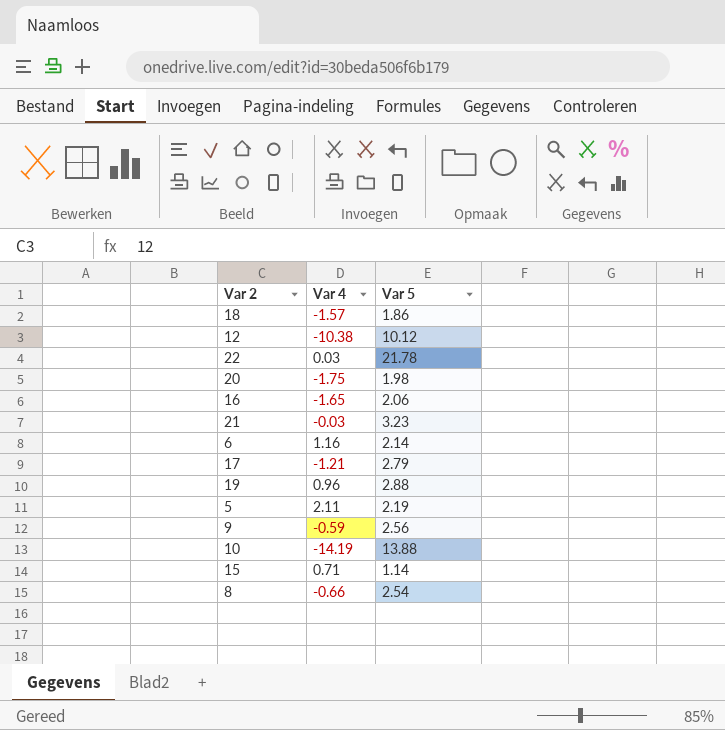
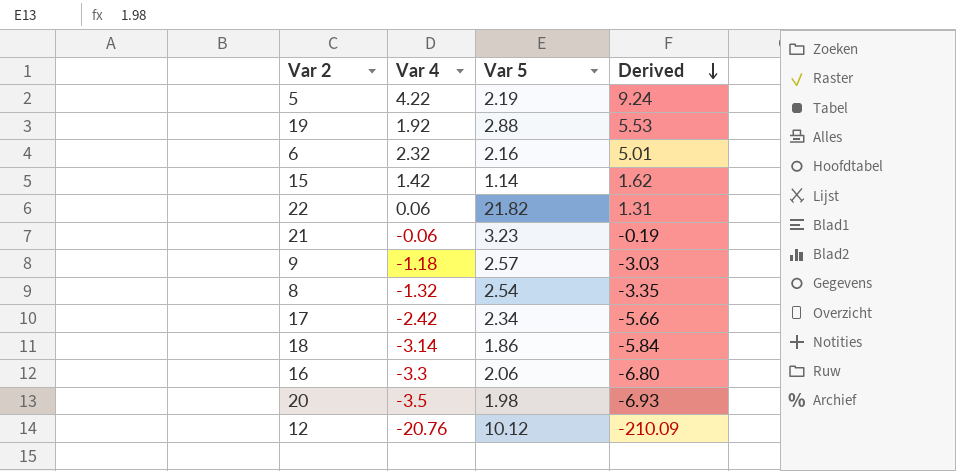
row order: none -> Derived descending
column Derived | formula: none -> [Var 4] * [Var 5]
row 10: -14.19 | 13.88 -> none
5 | Var 4: 2.11 -> 4.22
19 | Var 4: 0.96 -> 1.92
6 | Var 4: 1.16 -> 2.32
6 | Var 5: 2.14 -> 2.16
15 | Var 4: 0.71 -> 1.42
22 | Var 4: 0.03 -> 0.06
22 | Var 5: 21.78 -> 21.82
21 | Var 4: -0.03 -> -0.06
9 | Var 4: -0.59 -> -1.18
9 | Var 5: 2.56 -> 2.57
8 | Var 4: -0.66 -> -1.32
17 | Var 4: -1.21 -> -2.42
17 | Var 5: 2.79 -> 2.34
18 | Var 4: -1.57 -> -3.14
16 | Var 4: -1.65 -> -3.3
20 | Var 4: -1.75 -> -3.5
12 | Var 4: -10.38 -> -20.76

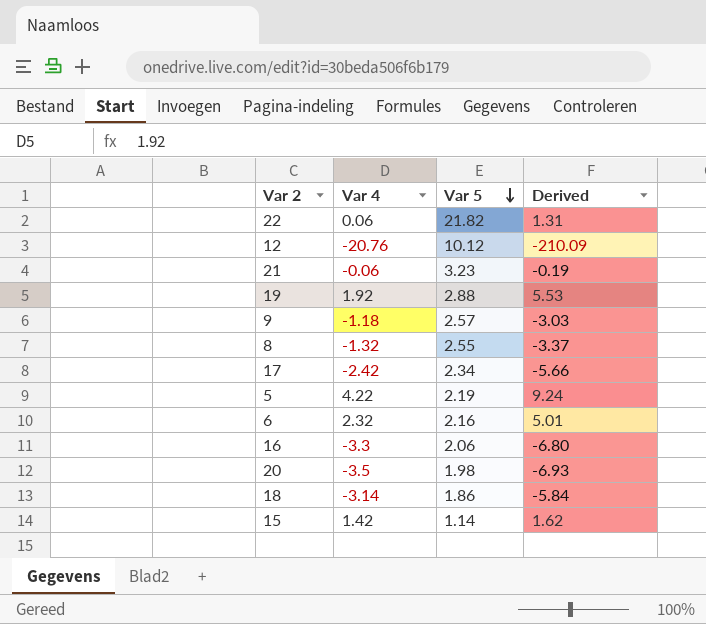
row order: Derived descending -> Var 5 descending
8 | Var 5: 2.54 -> 2.55
8 | Derived: -3.35 -> -3.37

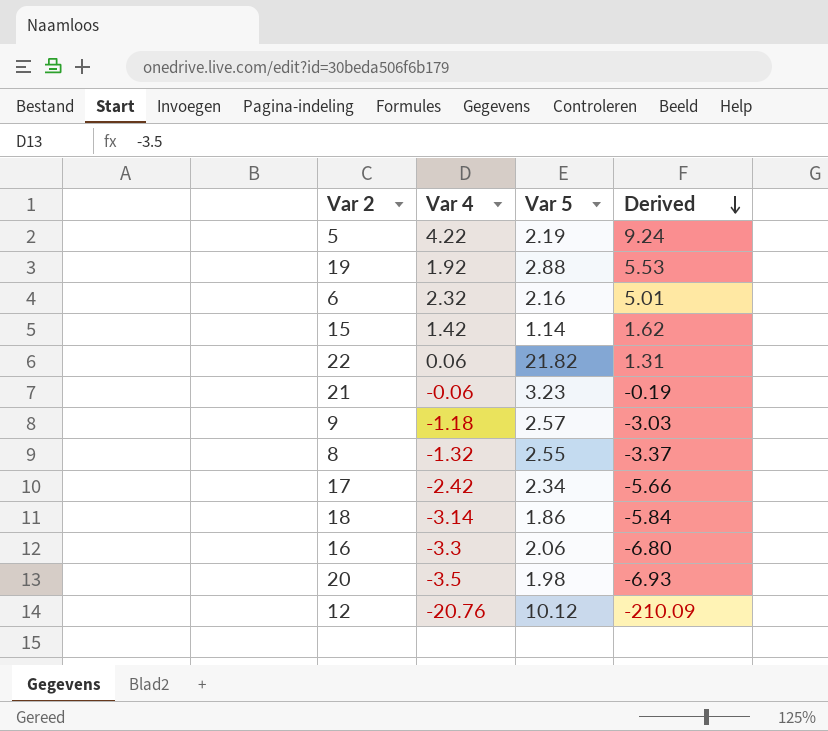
row order: Var 5 descending -> Derived descending

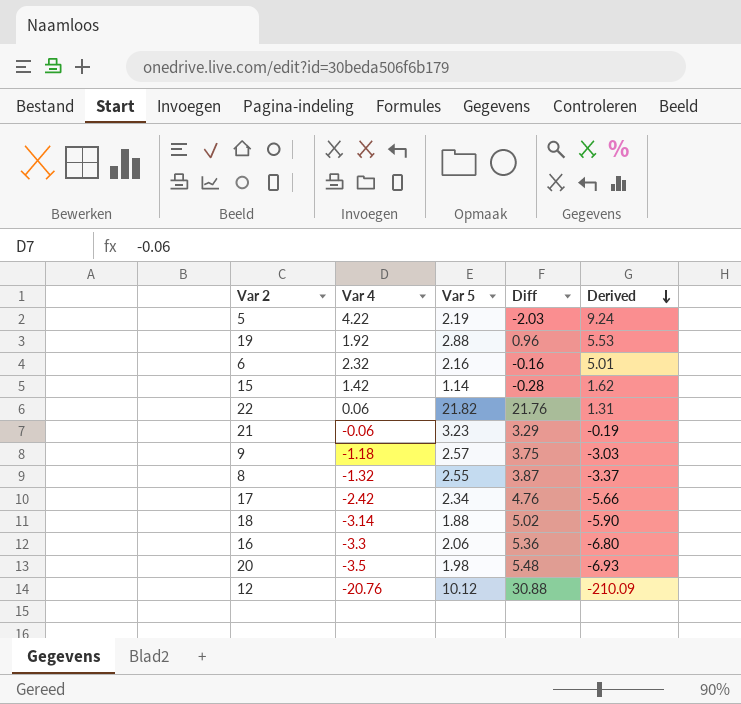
column Diff | formula: none -> [Var 5] - [Var 4]
18 | Var 5: 1.86 -> 1.88
18 | Derived: -5.84 -> -5.90

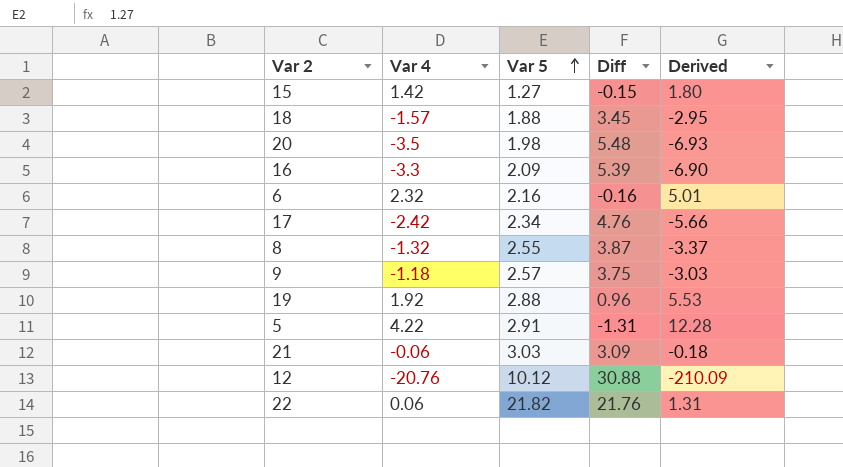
row order: Derived descending -> Var 5 ascending
15 | Var 5: 1.14 -> 1.27
15 | Diff: -0.28 -> -0.15
15 | Derived: 1.62 -> 1.80
18 | Var 4: -3.14 -> -1.57
18 | Diff: 5.02 -> 3.45
18 | Derived: -5.90 -> -2.95
16 | Var 5: 2.06 -> 2.09
16 | Diff: 5.36 -> 5.39
16 | Derived: -6.80 -> -6.90
5 | Var 5: 2.19 -> 2.91
5 | Diff: -2.03 -> -1.31
5 | Derived: 9.24 -> 12.28
21 | Var 5: 3.23 -> 3.03
21 | Diff: 3.29 -> 3.09
21 | Derived: -0.19 -> -0.18

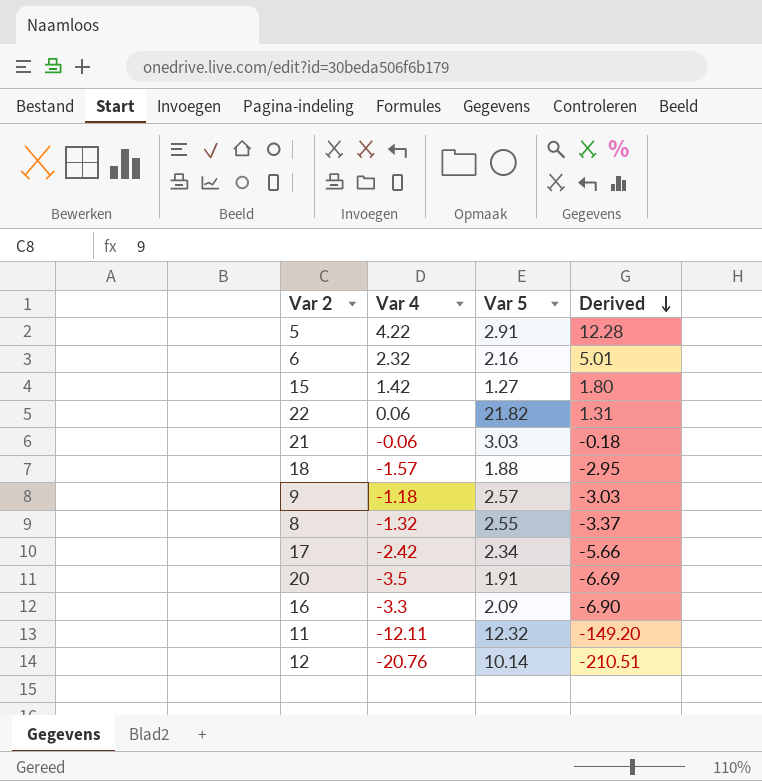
row order: Var 5 ascending -> Derived descending
column Diff | formula: [Var 5] - [Var 4] -> none
row 19: 1.92 | 2.88 | 0.96 | 5.53 -> none
20 | Var 5: 1.98 -> 1.91
20 | Derived: -6.93 -> -6.69
row 11: none -> -12.11 | 12.32 | -149.20
12 | Var 5: 10.12 -> 10.14
12 | Derived: -210.09 -> -210.51

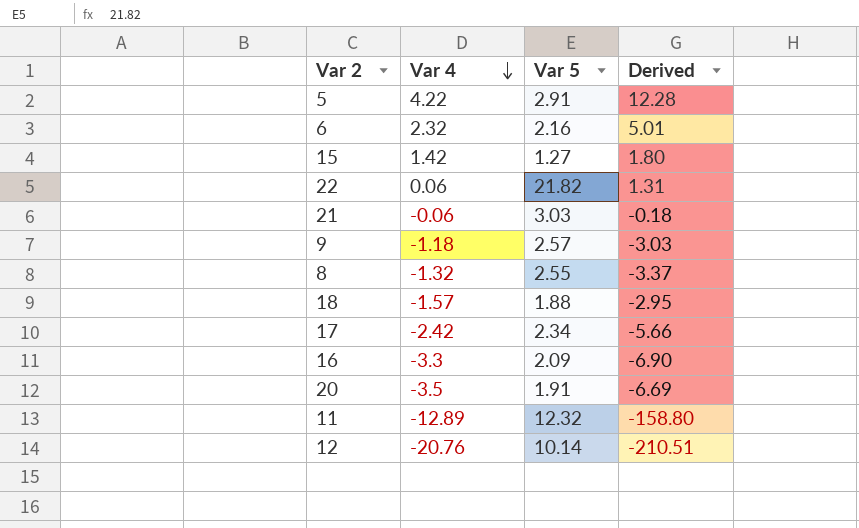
row order: Derived descending -> Var 4 descending
11 | Var 4: -12.11 -> -12.89
11 | Derived: -149.20 -> -158.80

